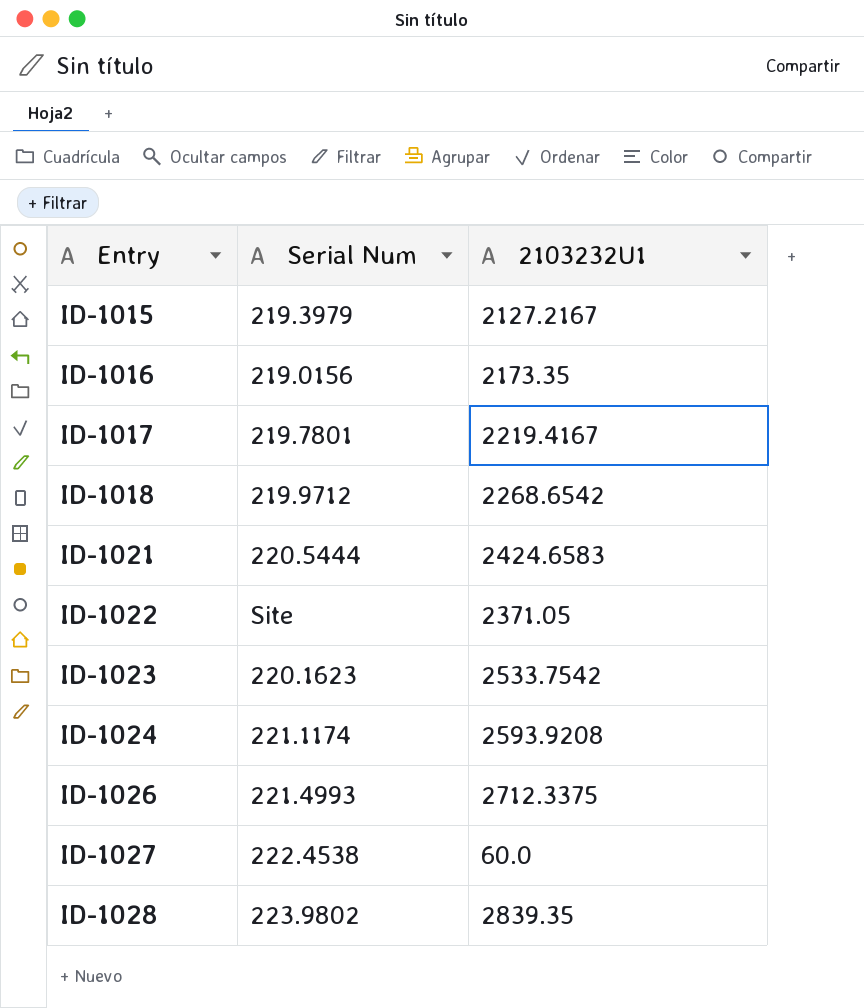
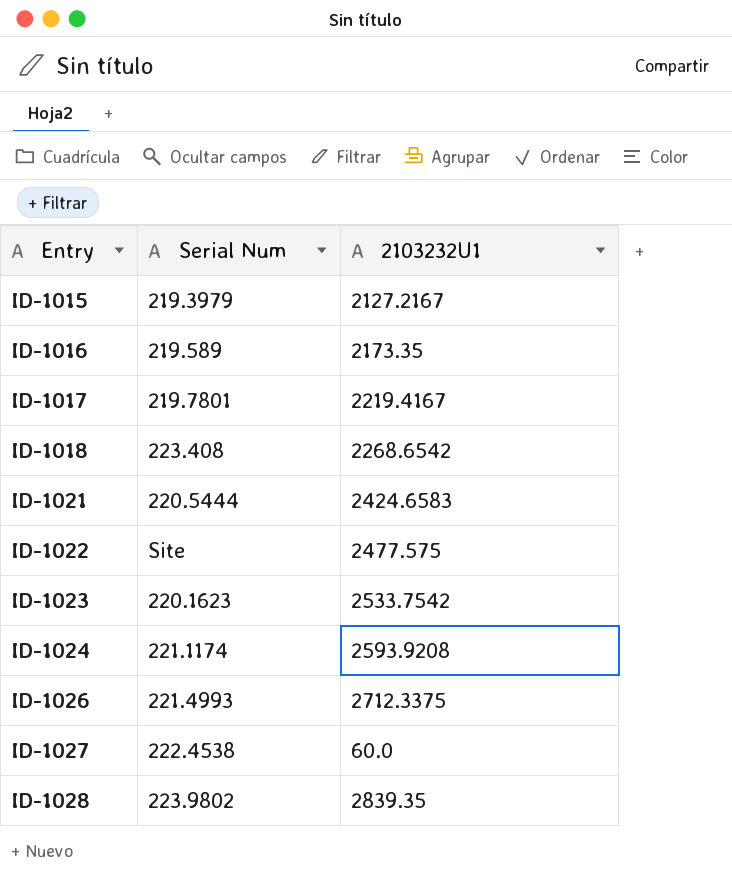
ID-1016 | Serial Num: 219.0156 -> 219.589
ID-1018 | Serial Num: 219.9712 -> 223.408
ID-1022 | 2103232U1: 2371.05 -> 2477.575

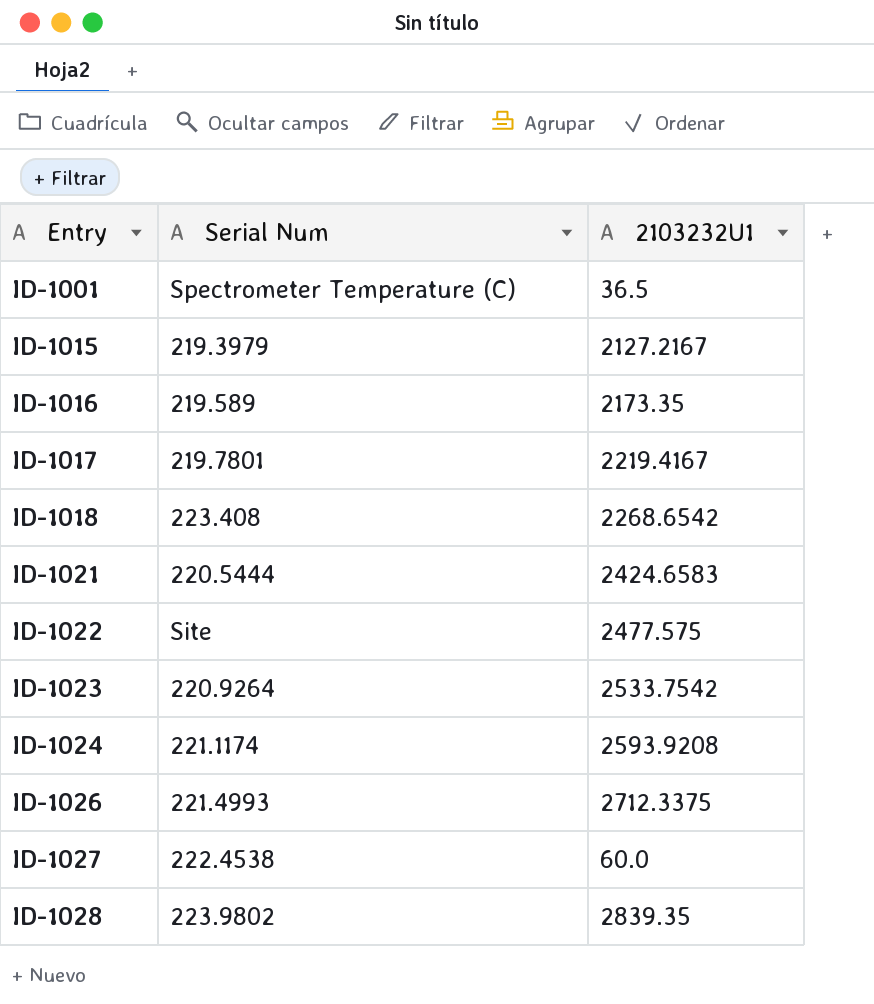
row ID-1001: none -> Spectrometer Temperature (C) | 36.5
ID-1023 | Serial Num: 220.1623 -> 220.9264

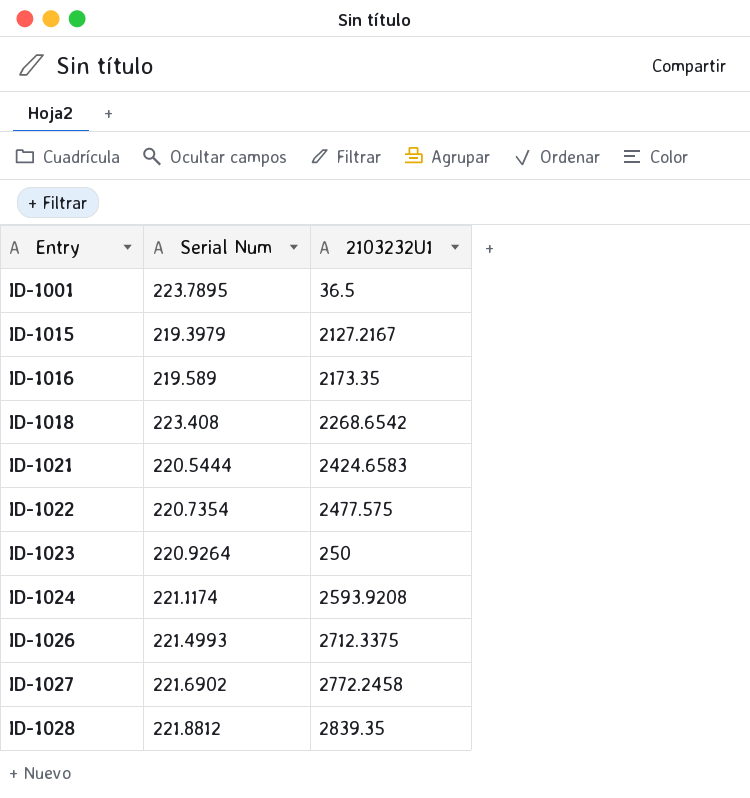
row ID-1017: 219.7801 | 2219.4167 -> none
ID-1001 | Serial Num: Spectrometer Temperature (C) -> 223.7895
ID-1022 | Serial Num: Site -> 220.7354
ID-1023 | 2103232U1: 2533.7542 -> 250
ID-1027 | Serial Num: 222.4538 -> 221.6902
ID-1027 | 2103232U1: 60.0 -> 2772.2458
ID-1028 | Serial Num: 223.9802 -> 221.8812

